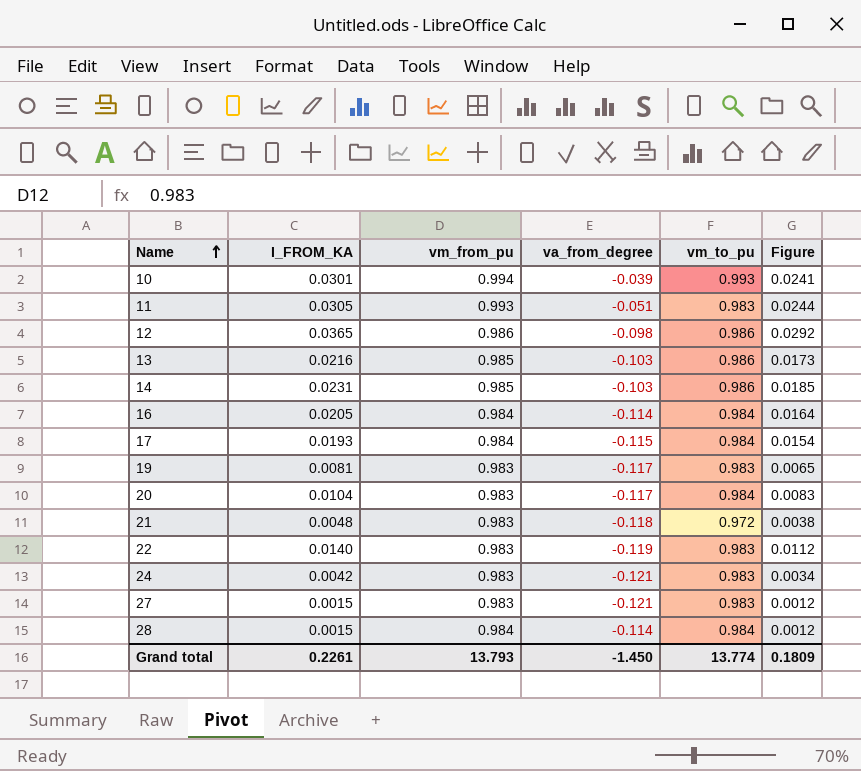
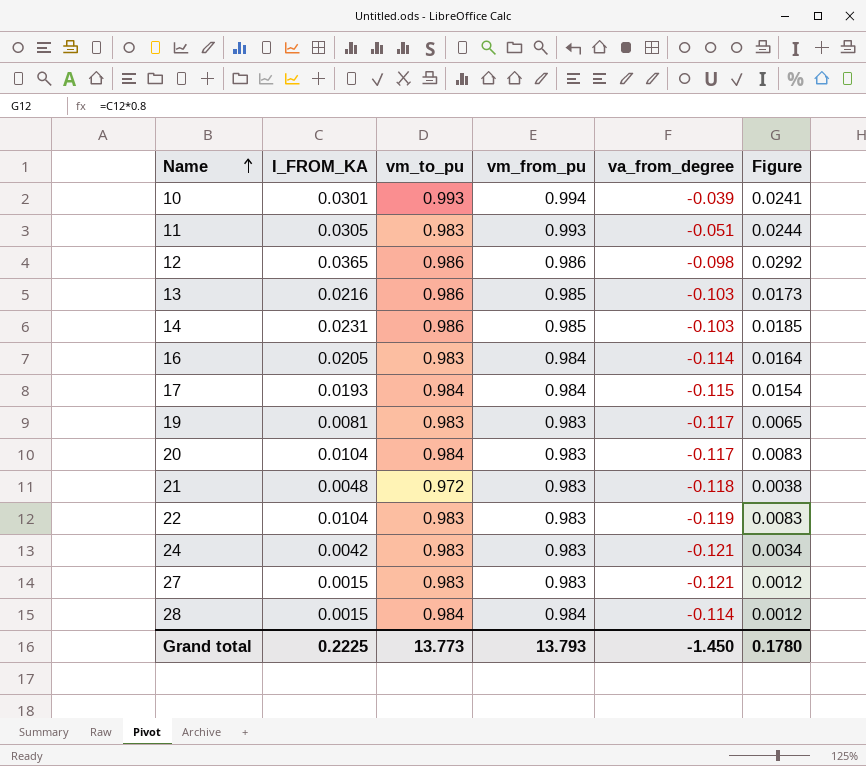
column vm_to_pu | position: 5 -> 3
16 | vm_to_pu: 0.984 -> 0.983
22 | I_FROM_KA: 0.0140 -> 0.0104
22 | Figure: 0.0112 -> 0.0083
Grand total | I_FROM_KA: 0.2261 -> 0.2225
Grand total | vm_to_pu: 13.774 -> 13.773
Grand total | Figure: 0.1809 -> 0.1780

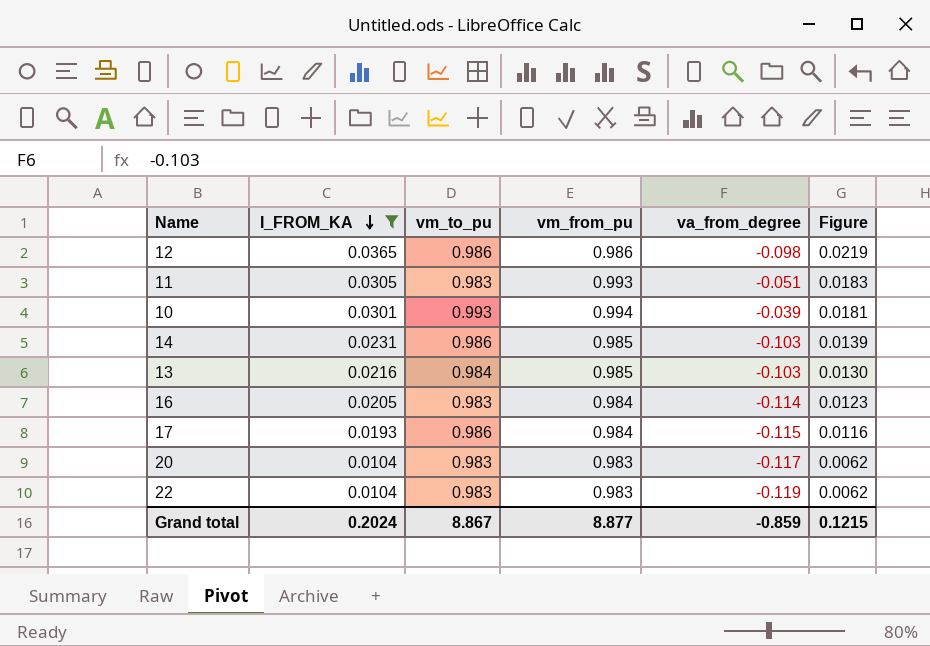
filter: none -> I_FROM_KA >= 0.0104
row order: Name ascending -> I_FROM_KA descending
column Figure | formula: [I_FROM_KA] * 0.8 -> [I_FROM_KA] * 0.6
13 | vm_to_pu: 0.986 -> 0.984
17 | vm_to_pu: 0.984 -> 0.986
20 | vm_to_pu: 0.984 -> 0.983
Grand total | I_FROM_KA: 0.2225 -> 0.2024
Grand total | vm_to_pu: 13.773 -> 8.867
Grand total | vm_from_pu: 13.793 -> 8.877
Grand total | va_from_degree: -1.450 -> -0.859
Grand total | Figure: 0.1780 -> 0.1215

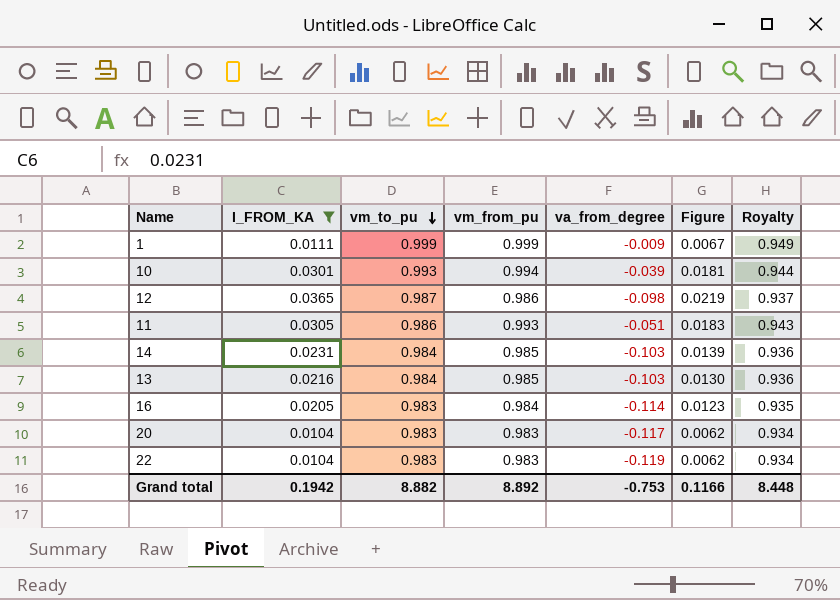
row order: I_FROM_KA descending -> vm_to_pu descending
column Royalty | formula: none -> [vm_from_pu] * 0.95
row 17: 0.0193 | 0.986 | 0.984 | -0.115 | 0.0116 -> none
row 1: none -> 0.0111 | 0.999 | 0.999 | -0.009 | 0.0067 | 0.949
12 | vm_to_pu: 0.986 -> 0.987
11 | vm_to_pu: 0.983 -> 0.986
14 | vm_to_pu: 0.986 -> 0.984
Grand total | I_FROM_KA: 0.2024 -> 0.1942
Grand total | vm_to_pu: 8.867 -> 8.882
Grand total | vm_from_pu: 8.877 -> 8.892
Grand total | va_from_degree: -0.859 -> -0.753
Grand total | Figure: 0.1215 -> 0.1166

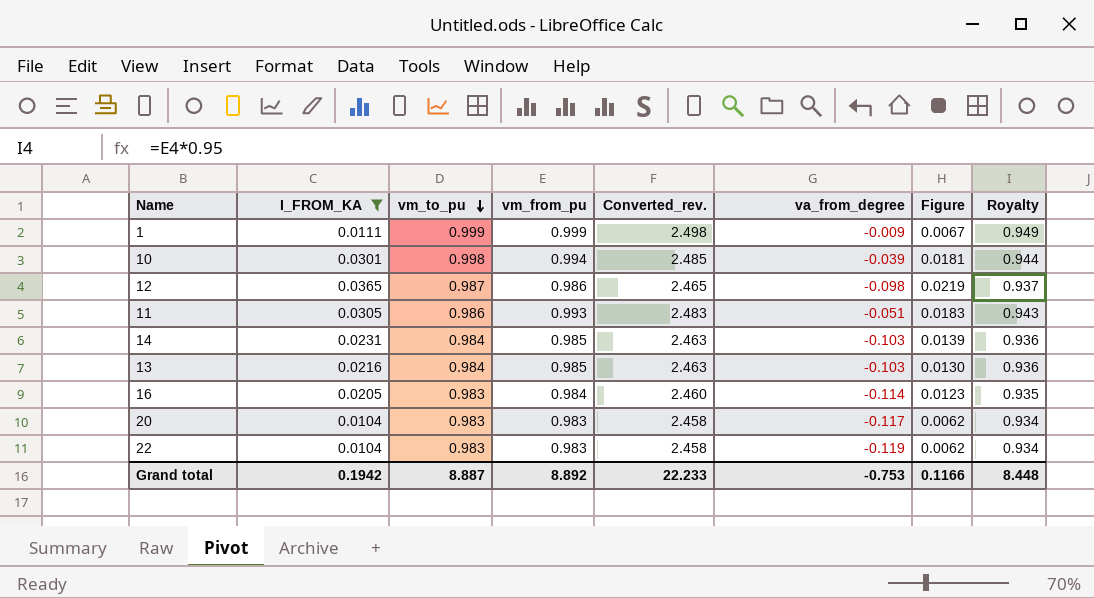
column Converted_rev. | formula: none -> [vm_from_pu] * 2.5
10 | vm_to_pu: 0.993 -> 0.998
Grand total | vm_to_pu: 8.882 -> 8.887

